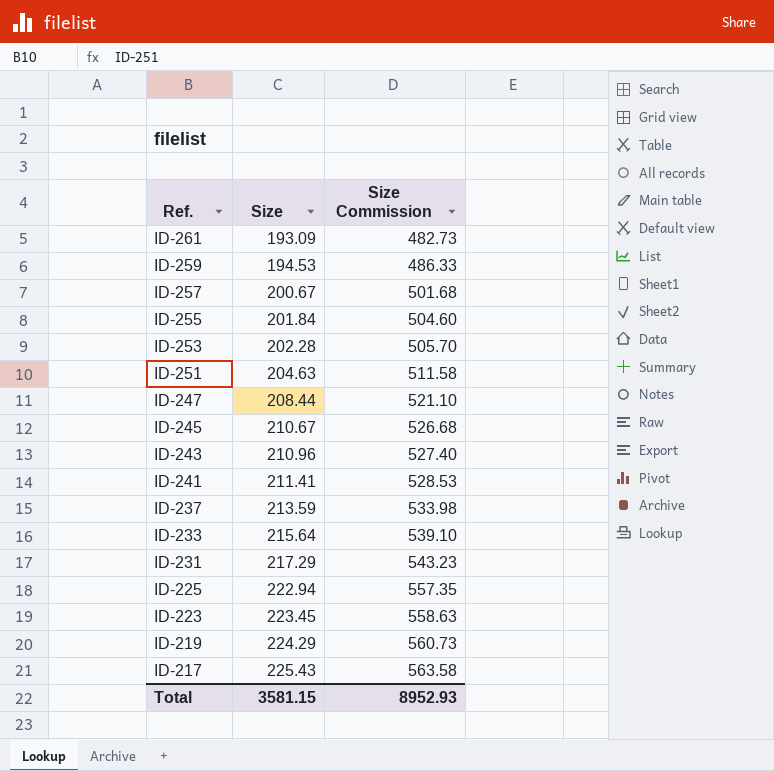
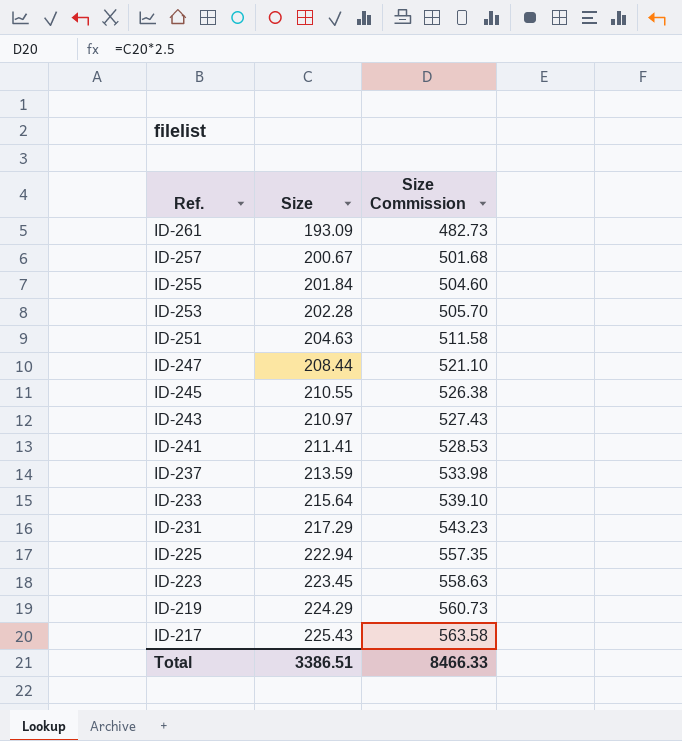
row ID-259: 194.53 | 486.33 -> none
ID-245 | Size: 210.67 -> 210.55
ID-245 | Size Commission: 526.68 -> 526.38
ID-243 | Size: 210.96 -> 210.97
ID-243 | Size Commission: 527.40 -> 527.43
Total | Size: 3581.15 -> 3386.51
Total | Size Commission: 8952.93 -> 8466.33

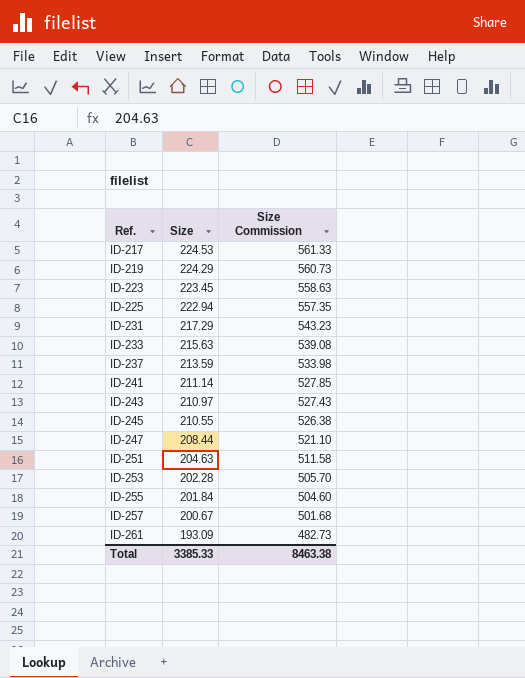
row order: Ref. descending -> Ref. ascending
ID-217 | Size: 225.43 -> 224.53
ID-217 | Size Commission: 563.58 -> 561.33
ID-233 | Size: 215.64 -> 215.63
ID-233 | Size Commission: 539.10 -> 539.08
ID-241 | Size: 211.41 -> 211.14
ID-241 | Size Commission: 528.53 -> 527.85
Total | Size: 3386.51 -> 3385.33
Total | Size Commission: 8466.33 -> 8463.38

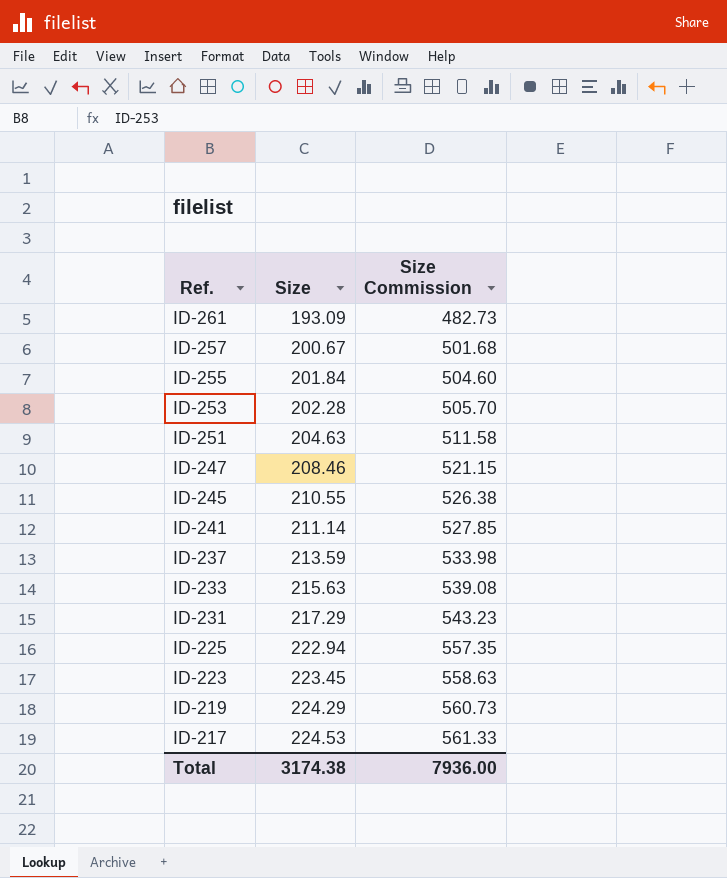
row order: Ref. ascending -> Ref. descending
row ID-243: 210.97 | 527.43 -> none
ID-247 | Size: 208.44 -> 208.46
ID-247 | Size Commission: 521.10 -> 521.15
Total | Size: 3385.33 -> 3174.38
Total | Size Commission: 8463.38 -> 7936.00

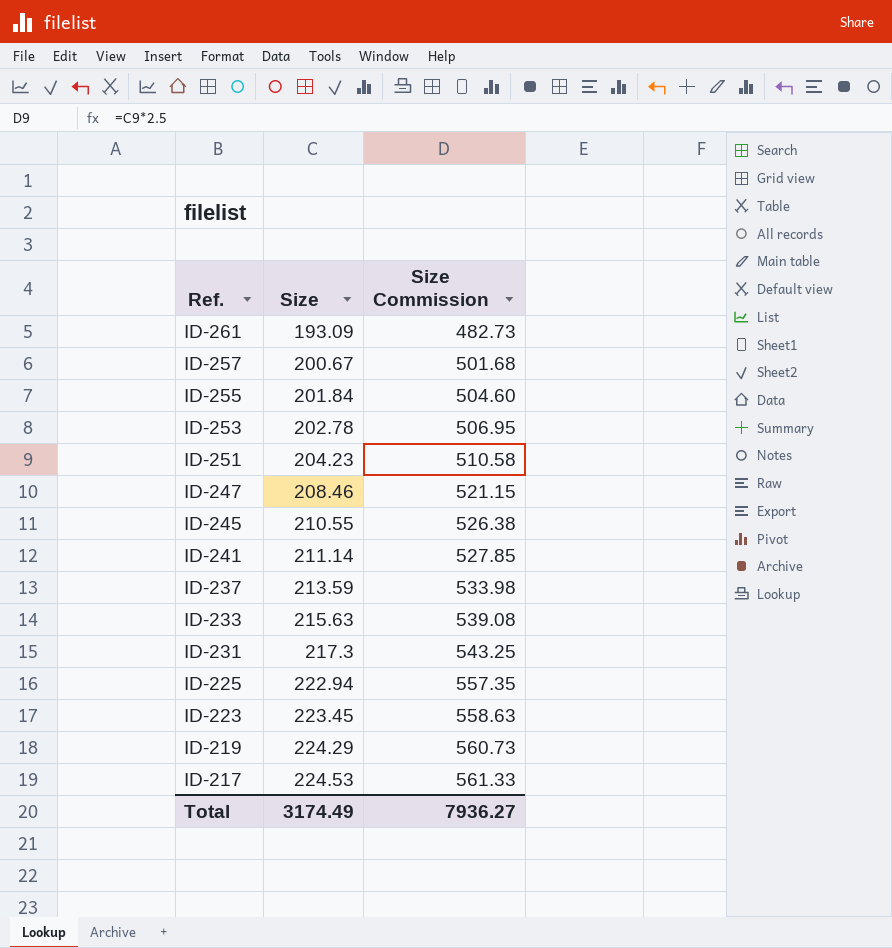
ID-253 | Size: 202.28 -> 202.78
ID-253 | Size Commission: 505.70 -> 506.95
ID-251 | Size: 204.63 -> 204.23
ID-251 | Size Commission: 511.58 -> 510.58
ID-231 | Size: 217.29 -> 217.3
ID-231 | Size Commission: 543.23 -> 543.25
Total | Size: 3174.38 -> 3174.49
Total | Size Commission: 7936.00 -> 7936.27

